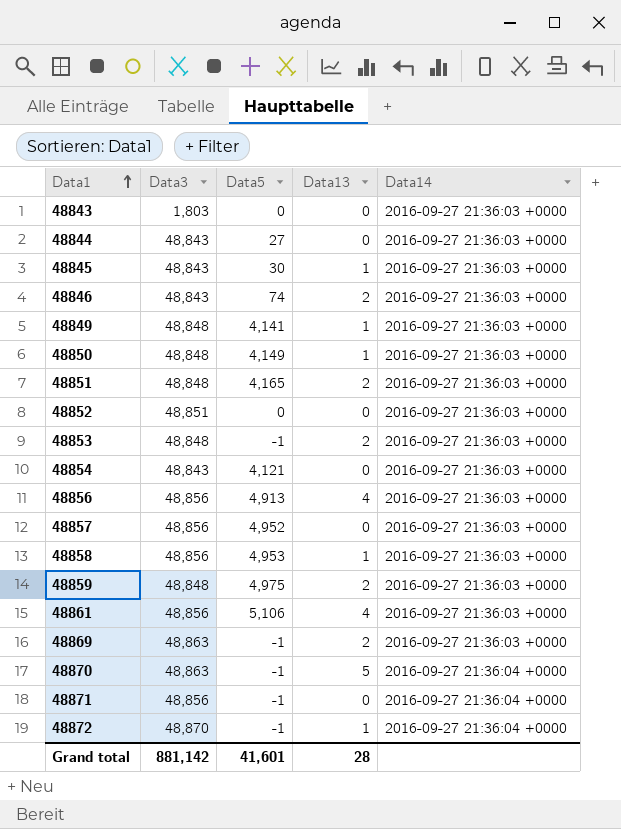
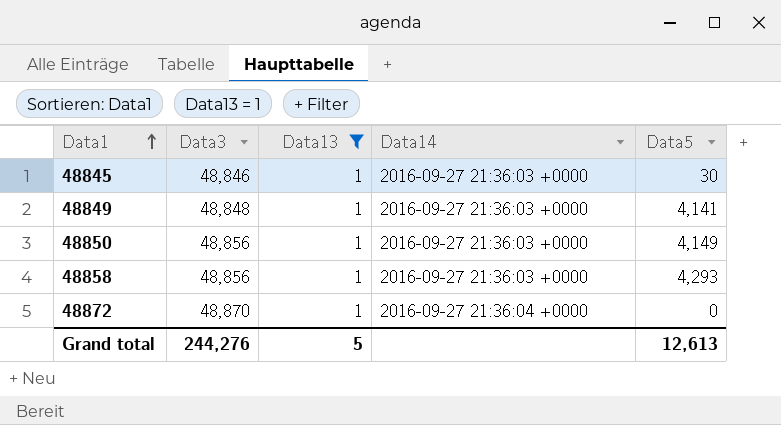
filter: none -> Data13 = 1
column Data5 | position: 3 -> 5
48845 | Data3: 48,843 -> 48,846
48850 | Data3: 48,848 -> 48,856
48858 | Data5: 4,953 -> 4,293
48872 | Data5: -1 -> 0
Grand total | Data3: 881,142 -> 244,276
Grand total | Data13: 28 -> 5
Grand total | Data5: 41,601 -> 12,613

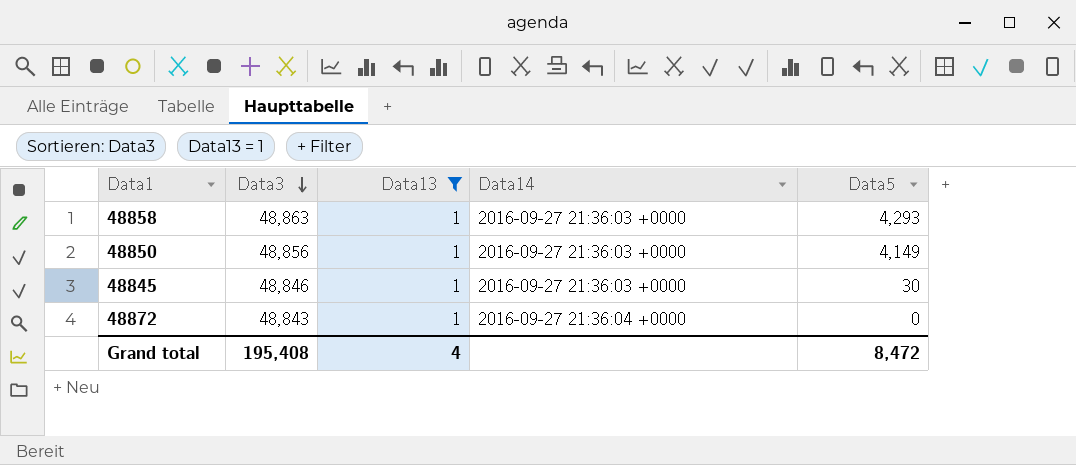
row order: Data1 ascending -> Data3 descending
row 48849: 48,848 | 1 | 2016-09-27 21:36:03 +0000 | 4,141 -> none
48858 | Data3: 48,856 -> 48,863
48872 | Data3: 48,870 -> 48,843
Grand total | Data3: 244,276 -> 195,408
Grand total | Data13: 5 -> 4
Grand total | Data5: 12,613 -> 8,472

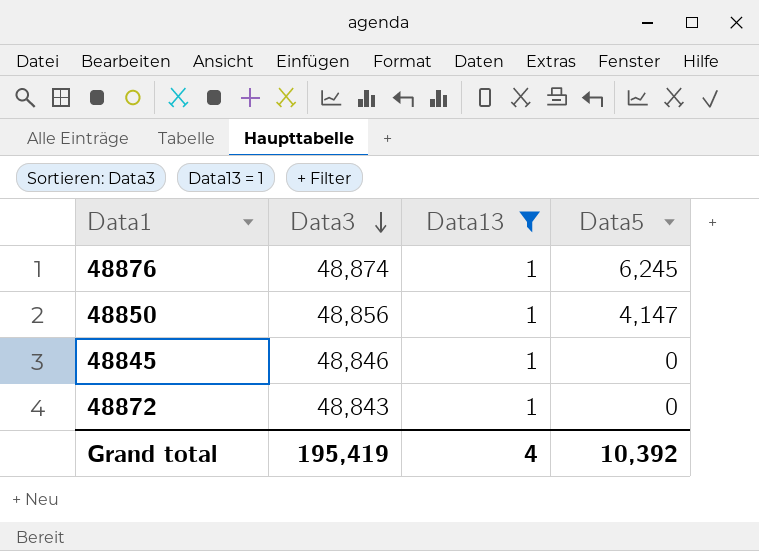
column Data14 | position: 4 -> none
row 48858: 48,863 | 1 | 2016-09-27 21:36:03 +0000 | 4,293 -> none
row 48876: none -> 48,874 | 1 | 6,245
48850 | Data5: 4,149 -> 4,147
48845 | Data5: 30 -> 0
Grand total | Data3: 195,408 -> 195,419
Grand total | Data5: 8,472 -> 10,392

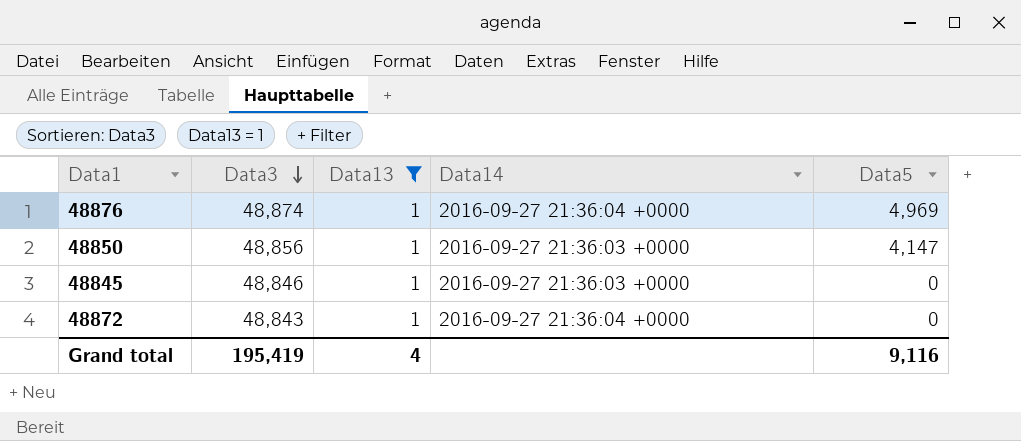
column Data14 | position: none -> 4
48876 | Data5: 6,245 -> 4,969
Grand total | Data5: 10,392 -> 9,116

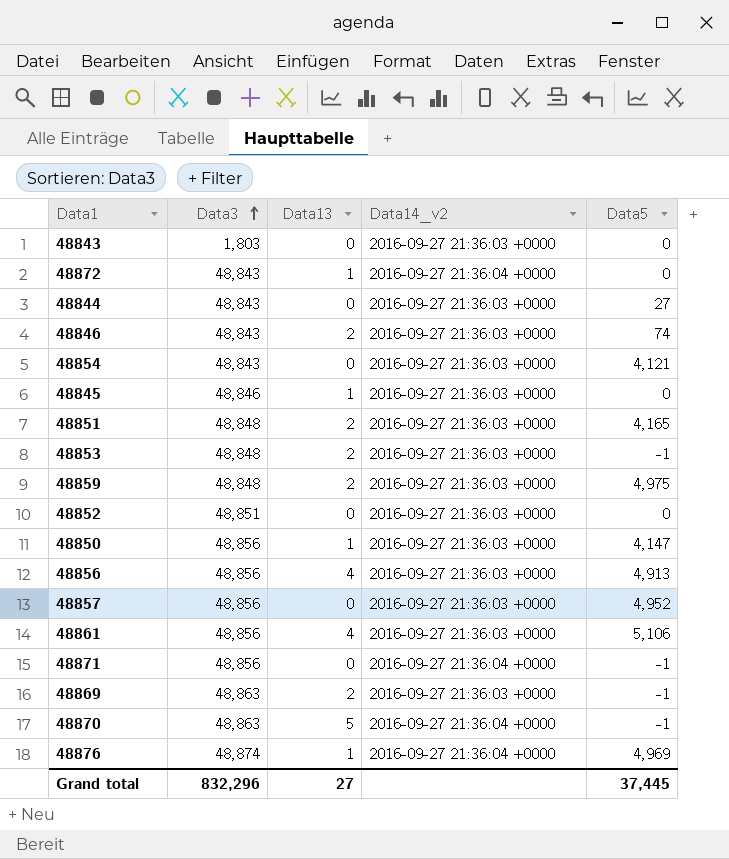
filter: Data13 = 1 -> none
row order: Data3 descending -> Data3 ascending
column name: Data14 -> Data14_v2
Grand total | Data3: 195,419 -> 832,296
Grand total | Data13: 4 -> 27
Grand total | Data5: 9,116 -> 37,445

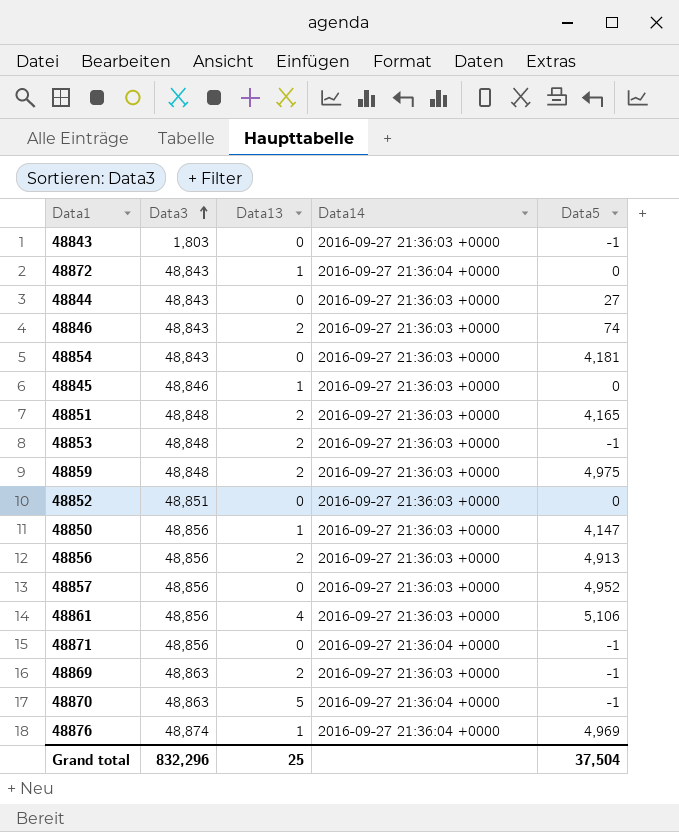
column name: Data14_v2 -> Data14
48843 | Data5: 0 -> -1
48854 | Data5: 4,121 -> 4,181
48856 | Data13: 4 -> 2
Grand total | Data13: 27 -> 25
Grand total | Data5: 37,445 -> 37,504

